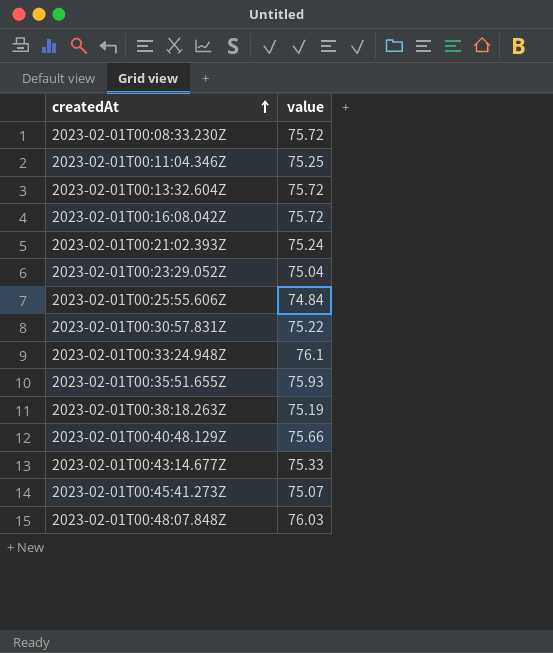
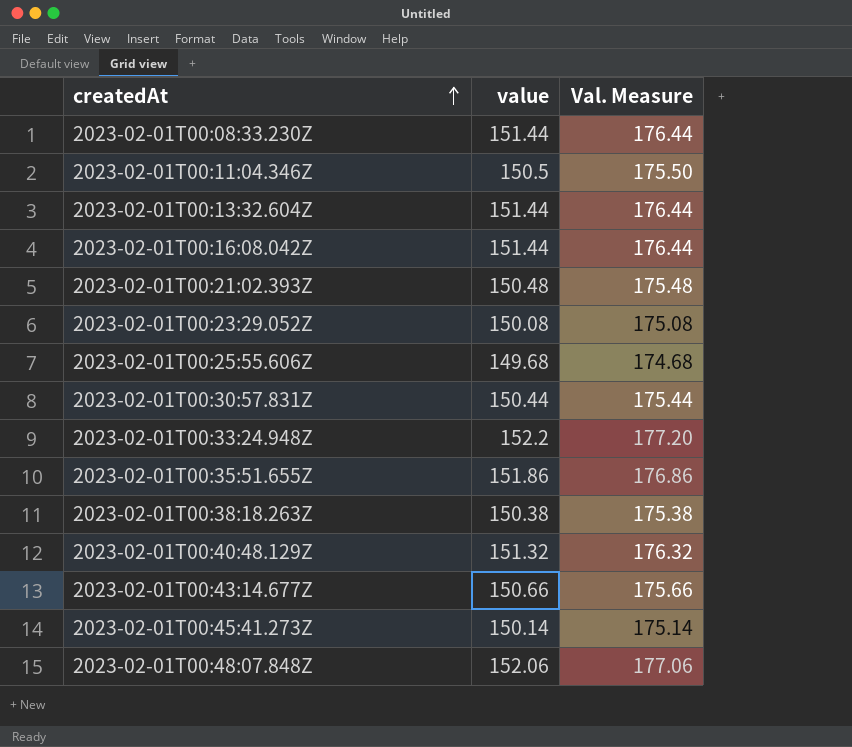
column Val. Measure | formula: none -> [value] + 25
2023-02-01T00:08:33.230Z | value: 75.72 -> 151.44
2023-02-01T00:11:04.346Z | value: 75.25 -> 150.5
2023-02-01T00:13:32.604Z | value: 75.72 -> 151.44
2023-02-01T00:16:08.042Z | value: 75.72 -> 151.44
2023-02-01T00:21:02.393Z | value: 75.24 -> 150.48
2023-02-01T00:23:29.052Z | value: 75.04 -> 150.08
2023-02-01T00:25:55.606Z | value: 74.84 -> 149.68
2023-02-01T00:30:57.831Z | value: 75.22 -> 150.44
2023-02-01T00:33:24.948Z | value: 76.1 -> 152.2
2023-02-01T00:35:51.655Z | value: 75.93 -> 151.86
2023-02-01T00:38:18.263Z | value: 75.19 -> 150.38
2023-02-01T00:40:48.129Z | value: 75.66 -> 151.32
2023-02-01T00:43:14.677Z | value: 75.33 -> 150.66
2023-02-01T00:45:41.273Z | value: 75.07 -> 150.14
2023-02-01T00:48:07.848Z | value: 76.03 -> 152.06

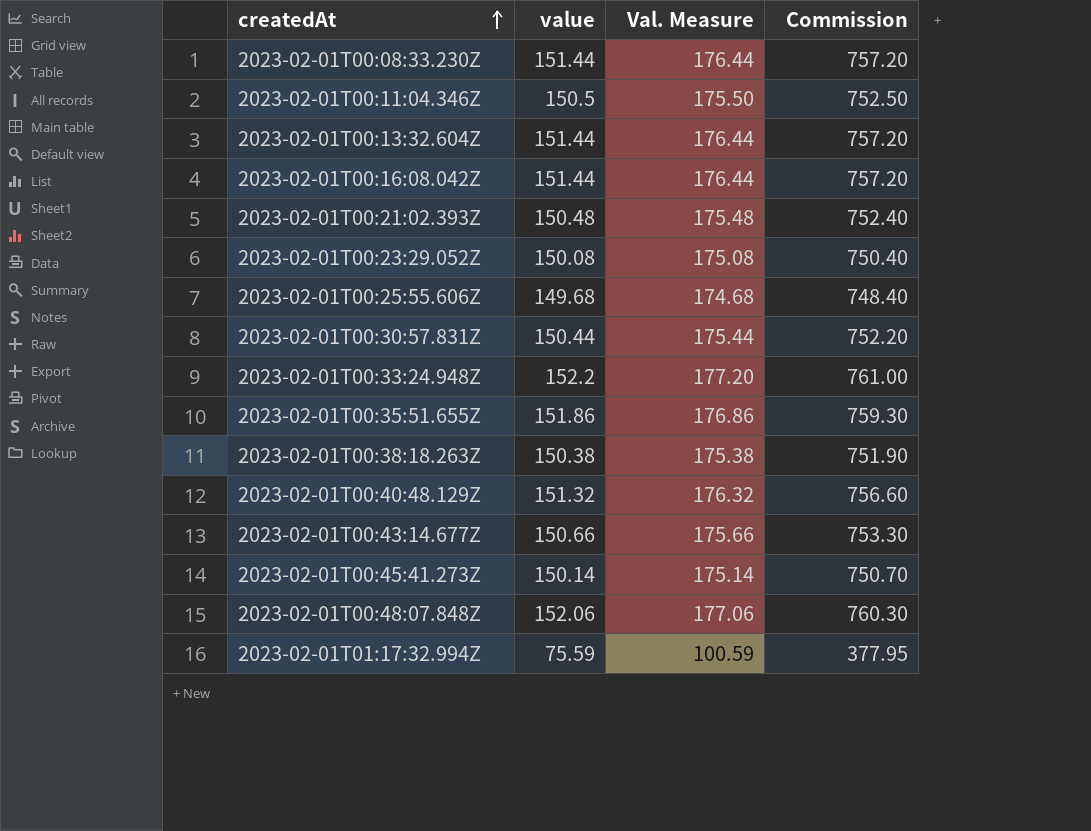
column Commission | formula: none -> [value] * 5
row 2023-02-01T01:17:32.994Z: none -> 75.59 | 100.59 | 377.95

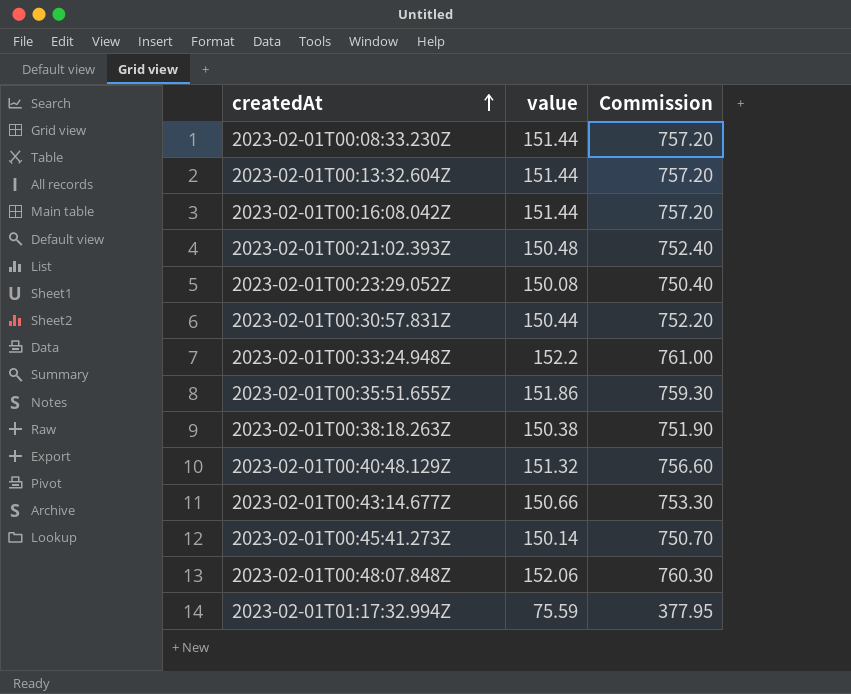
column Val. Measure | formula: [value] + 25 -> none
row 2023-02-01T00:11:04.346Z: 150.5 | 175.50 | 752.50 -> none
row 2023-02-01T00:25:55.606Z: 149.68 | 174.68 | 748.40 -> none

